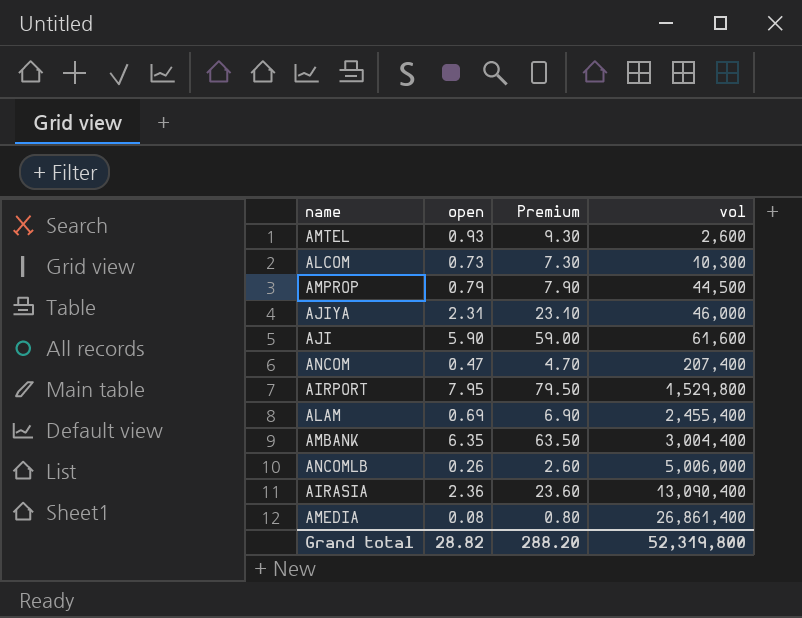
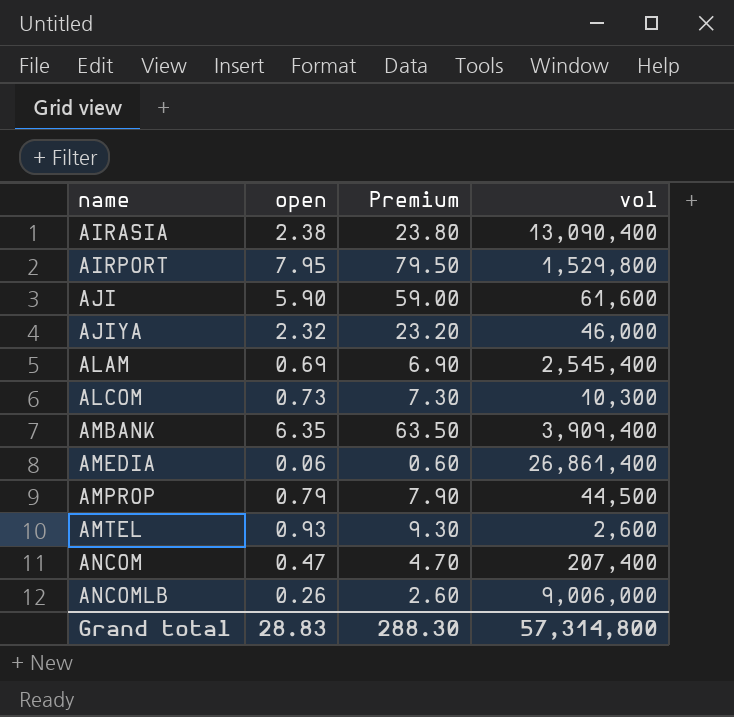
row order: vol ascending -> name ascending
AIRASIA | open: 2.36 -> 2.38
AIRASIA | Premium: 23.60 -> 23.80
AJIYA | open: 2.31 -> 2.32
AJIYA | Premium: 23.10 -> 23.20
ALAM | vol: 2,455,400 -> 2,545,400
AMBANK | vol: 3,004,400 -> 3,909,400
AMEDIA | open: 0.08 -> 0.06
AMEDIA | Premium: 0.80 -> 0.60
ANCOMLB | vol: 5,006,000 -> 9,006,000
Grand total | open: 28.82 -> 28.83
Grand total | Premium: 288.20 -> 288.30
Grand total | vol: 52,319,800 -> 57,314,800

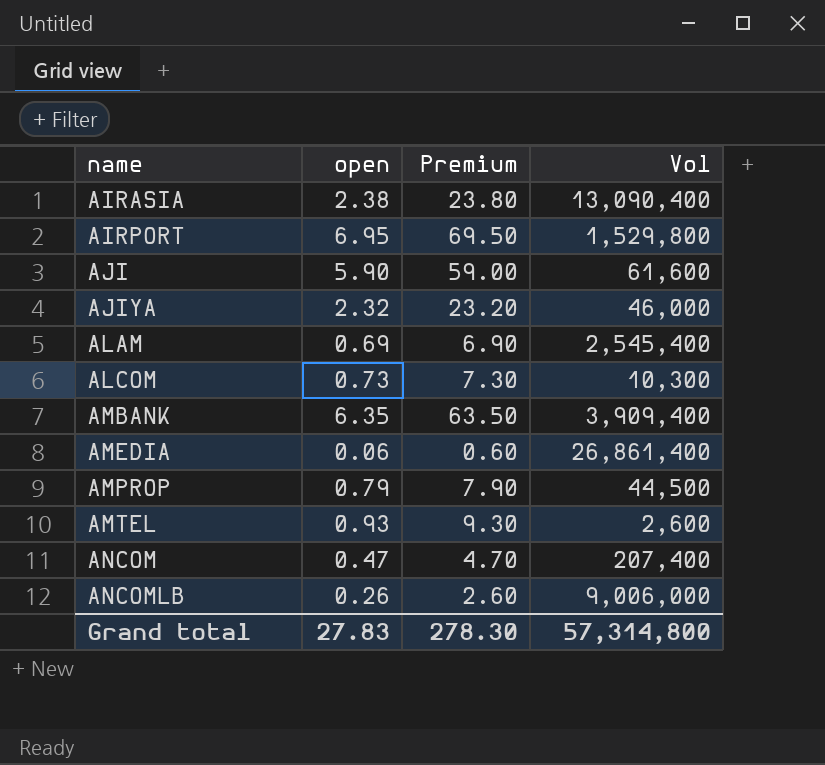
column name: vol -> Vol
AIRPORT | open: 7.95 -> 6.95
AIRPORT | Premium: 79.50 -> 69.50
Grand total | open: 28.83 -> 27.83
Grand total | Premium: 288.30 -> 278.30

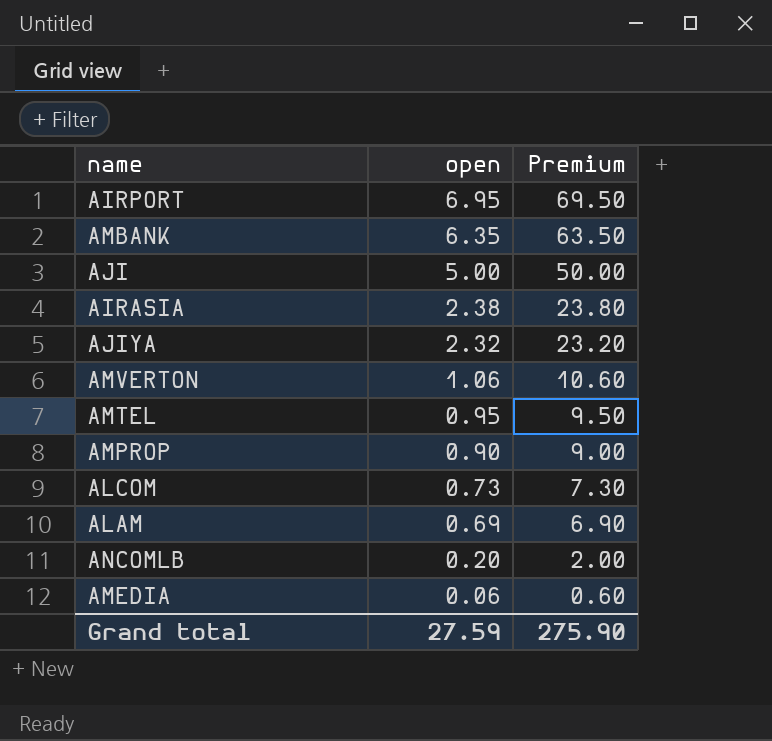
row order: name ascending -> open descending
column Vol | position: 4 -> none
row ANCOM: 0.47 | 4.70 | 207,400 -> none
AJI | open: 5.90 -> 5.00
AJI | Premium: 59.00 -> 50.00
row AMVERTON: none -> 1.06 | 10.60
AMTEL | open: 0.93 -> 0.95
AMTEL | Premium: 9.30 -> 9.50
AMPROP | open: 0.79 -> 0.90
AMPROP | Premium: 7.90 -> 9.00
ANCOMLB | open: 0.26 -> 0.20
ANCOMLB | Premium: 2.60 -> 2.00
Grand total | open: 27.83 -> 27.59
Grand total | Premium: 278.30 -> 275.90

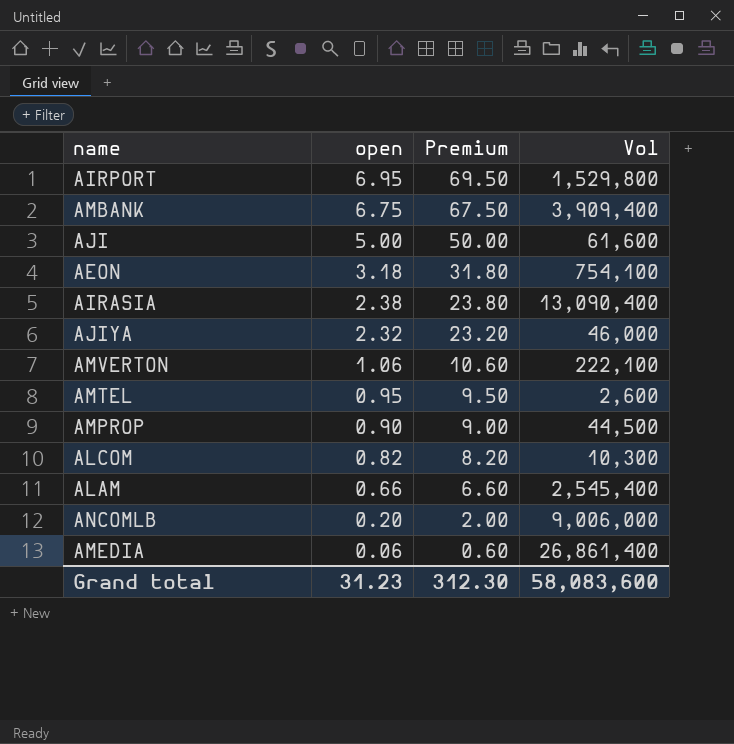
column Vol | position: none -> 4
AMBANK | open: 6.35 -> 6.75
AMBANK | Premium: 63.50 -> 67.50
row AEON: none -> 3.18 | 31.80 | 754,100
ALCOM | open: 0.73 -> 0.82
ALCOM | Premium: 7.30 -> 8.20
ALAM | open: 0.69 -> 0.66
ALAM | Premium: 6.90 -> 6.60
Grand total | open: 27.59 -> 31.23
Grand total | Premium: 275.90 -> 312.30

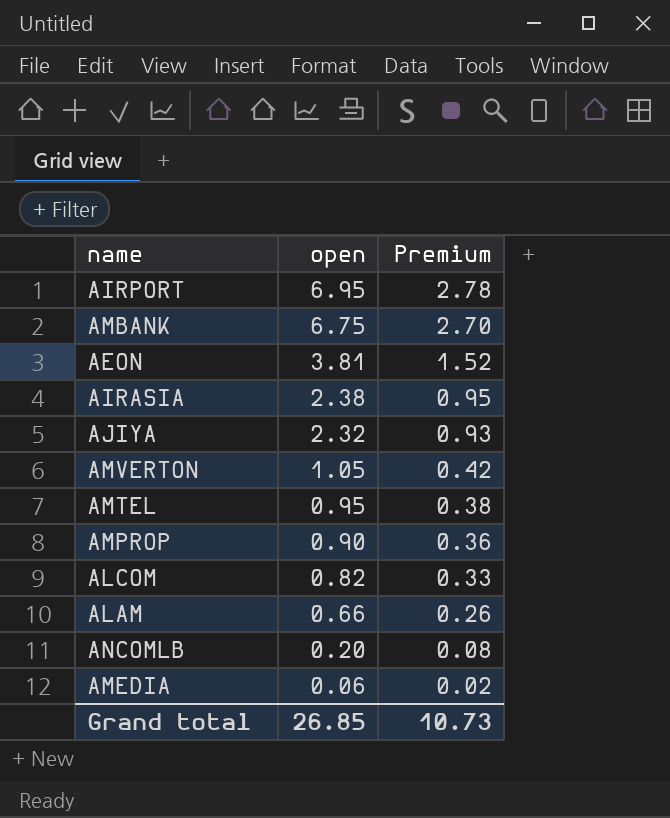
column Vol | position: 4 -> none
column Premium | formula: [open] * 10 -> [open] * 0.4
row AJI: 5.00 | 50.00 | 61,600 -> none
AEON | open: 3.18 -> 3.81
AMVERTON | open: 1.06 -> 1.05
Grand total | open: 31.23 -> 26.85
Grand total | Premium: 312.30 -> 10.73

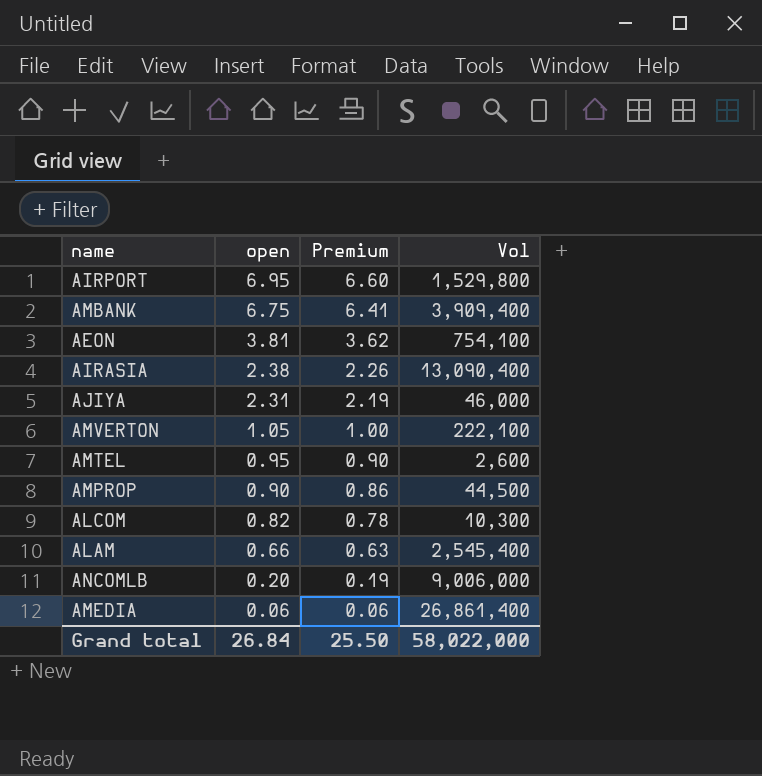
column Premium | formula: [open] * 0.4 -> [open] * 0.95
column Vol | position: none -> 4
AJIYA | open: 2.32 -> 2.31
Grand total | open: 26.85 -> 26.84
Grand total | Premium: 10.73 -> 25.50

